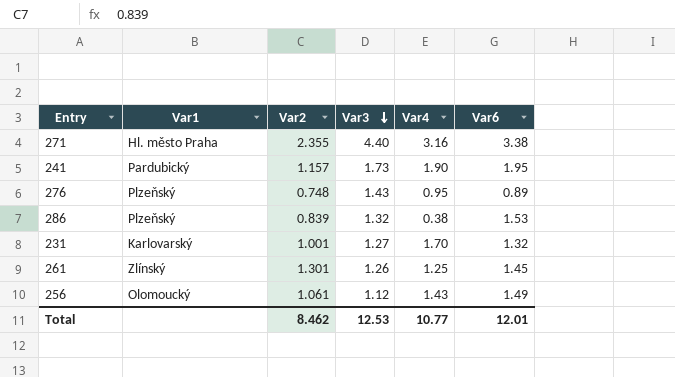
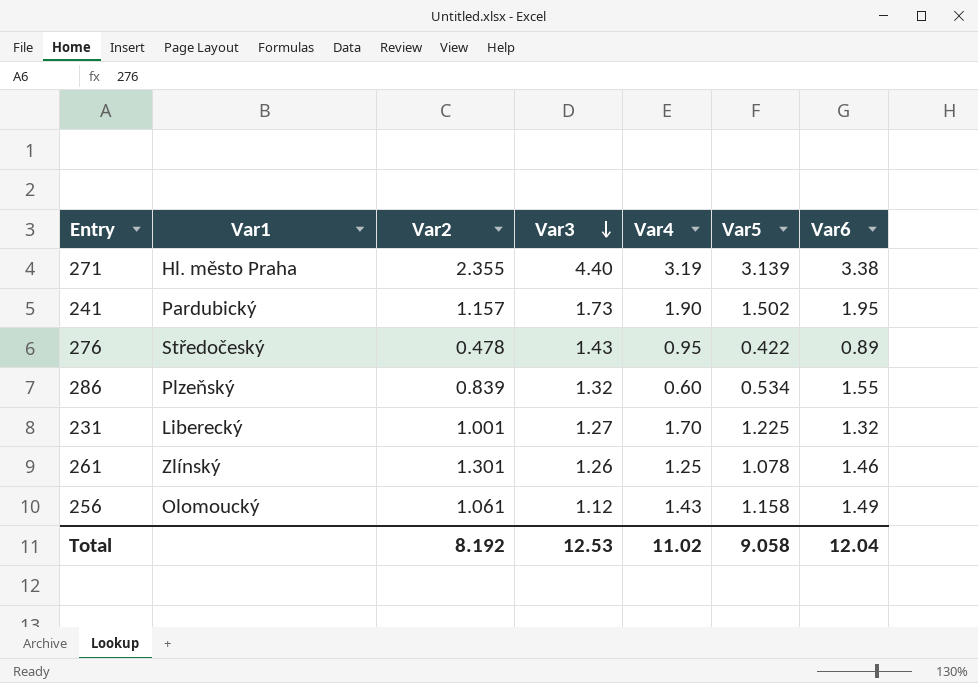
column Var5 | position: none -> 6
271 | Var4: 3.16 -> 3.19
276 | Var1: Plzeňský -> Středočeský
276 | Var2: 0.748 -> 0.478
286 | Var4: 0.38 -> 0.60
286 | Var6: 1.53 -> 1.55
231 | Var1: Karlovarský -> Liberecký
261 | Var6: 1.45 -> 1.46
Total | Var2: 8.462 -> 8.192
Total | Var4: 10.77 -> 11.02
Total | Var6: 12.01 -> 12.04

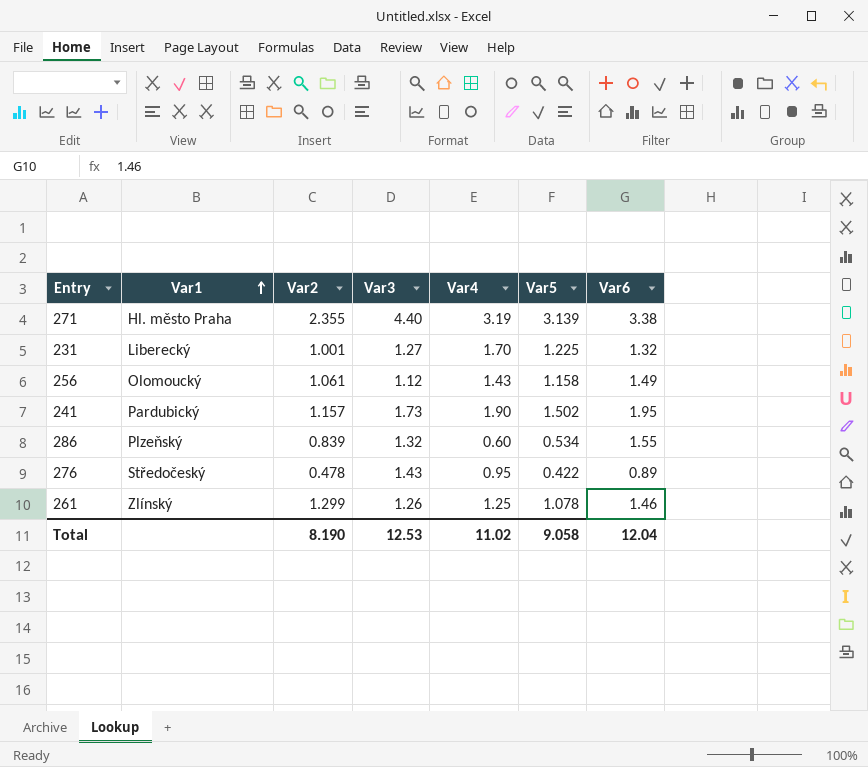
row order: Var3 descending -> Var1 ascending
261 | Var2: 1.301 -> 1.299
Total | Var2: 8.192 -> 8.190

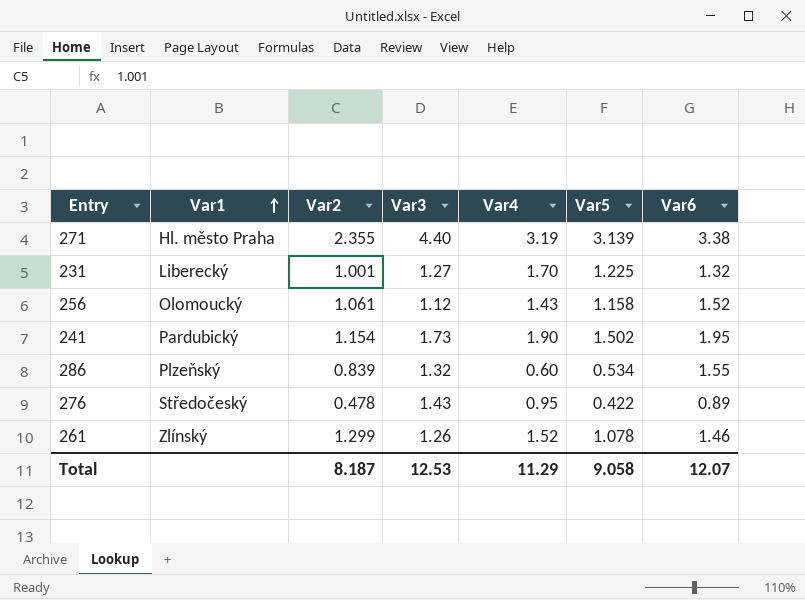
256 | Var6: 1.49 -> 1.52
241 | Var2: 1.157 -> 1.154
261 | Var4: 1.25 -> 1.52
Total | Var2: 8.190 -> 8.187
Total | Var4: 11.02 -> 11.29
Total | Var6: 12.04 -> 12.07

